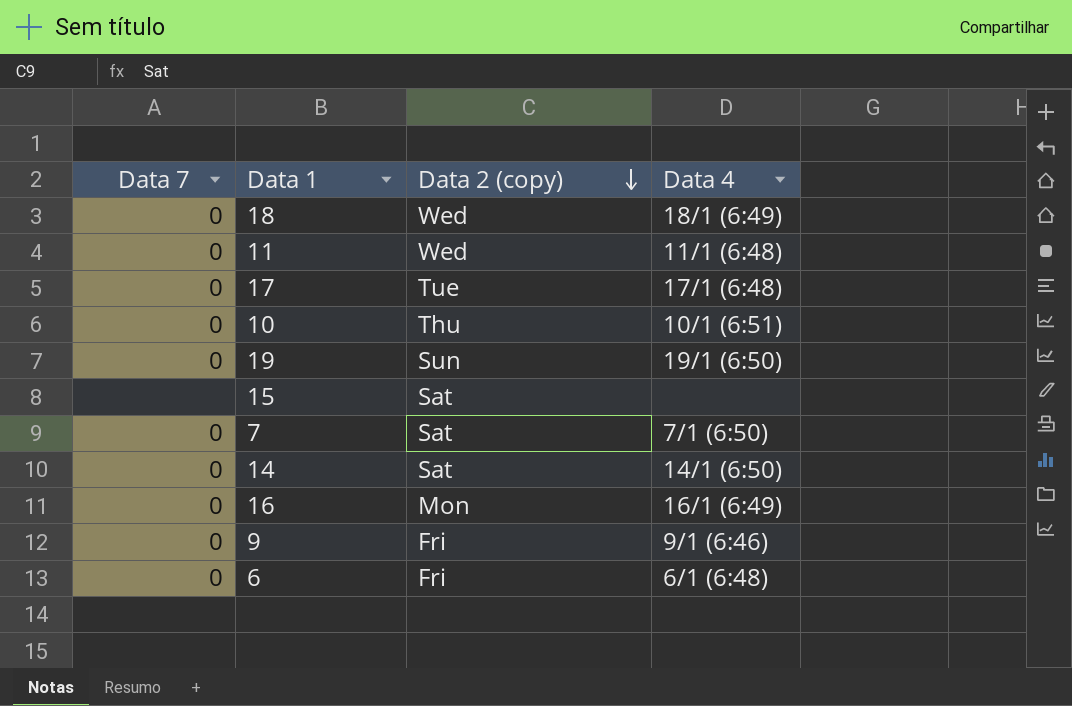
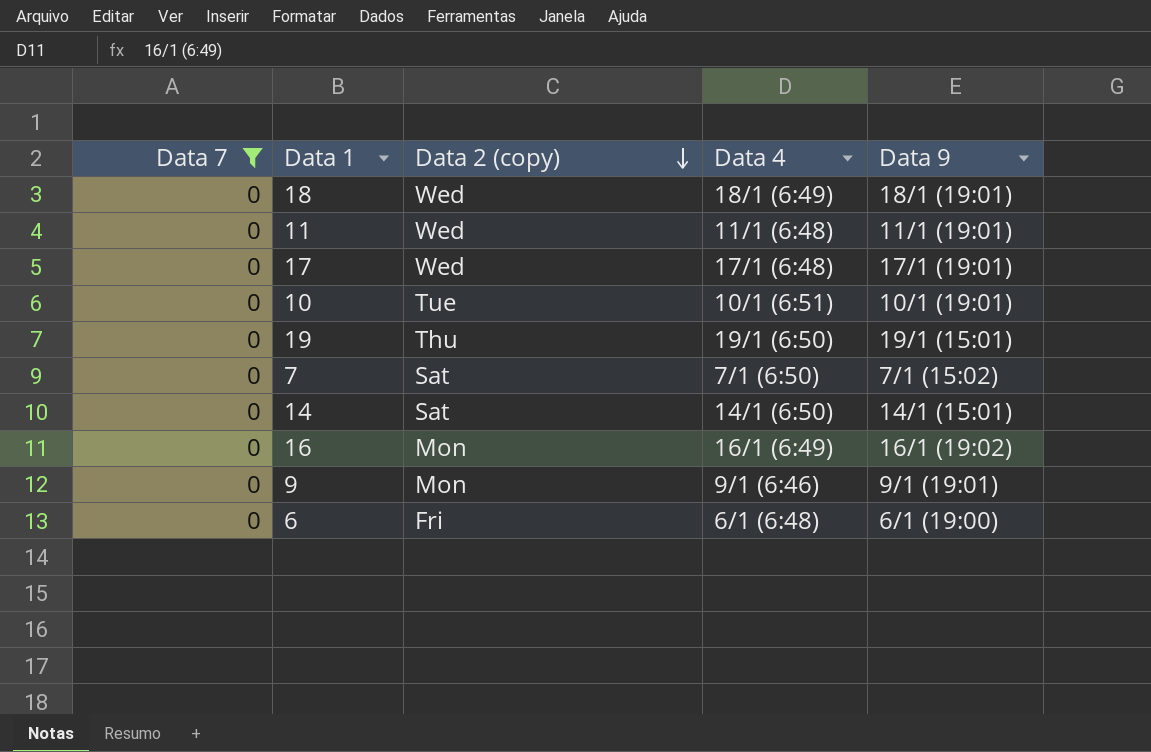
filter: none -> Data 7 = 0
column Data 9 | position: none -> 5
17 | Data 2 (copy): Tue -> Wed
10 | Data 2 (copy): Thu -> Tue
19 | Data 2 (copy): Sun -> Thu
9 | Data 2 (copy): Fri -> Mon

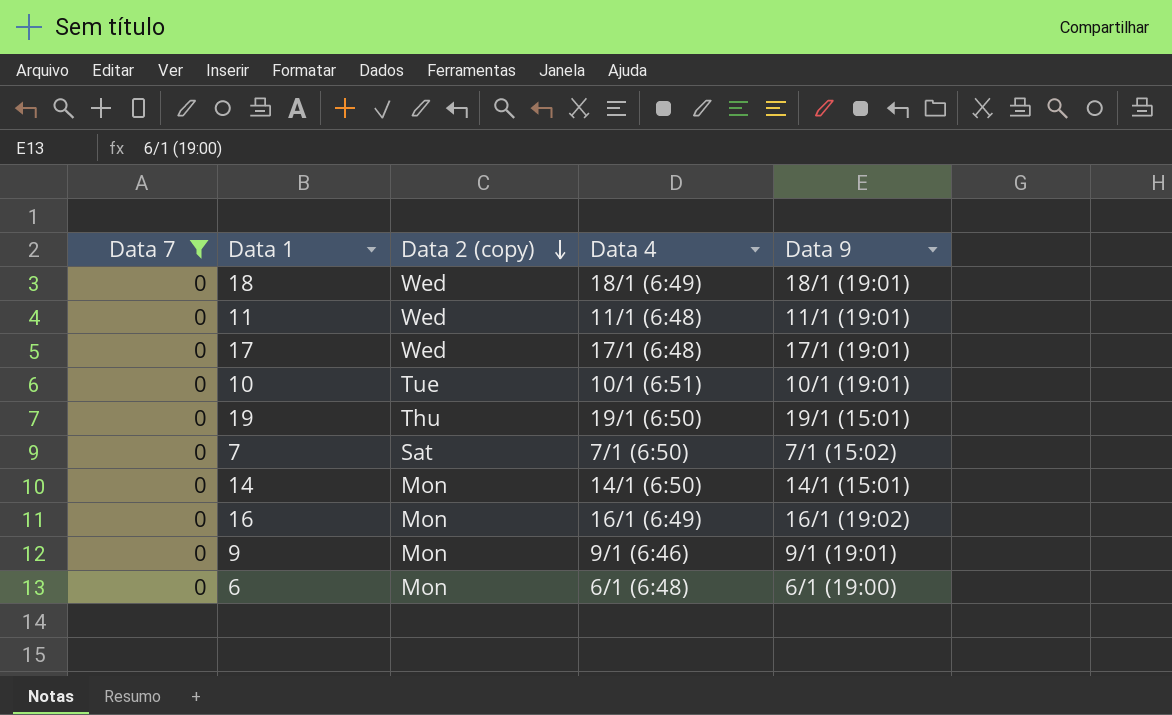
14 | Data 2 (copy): Sat -> Mon
6 | Data 2 (copy): Fri -> Mon

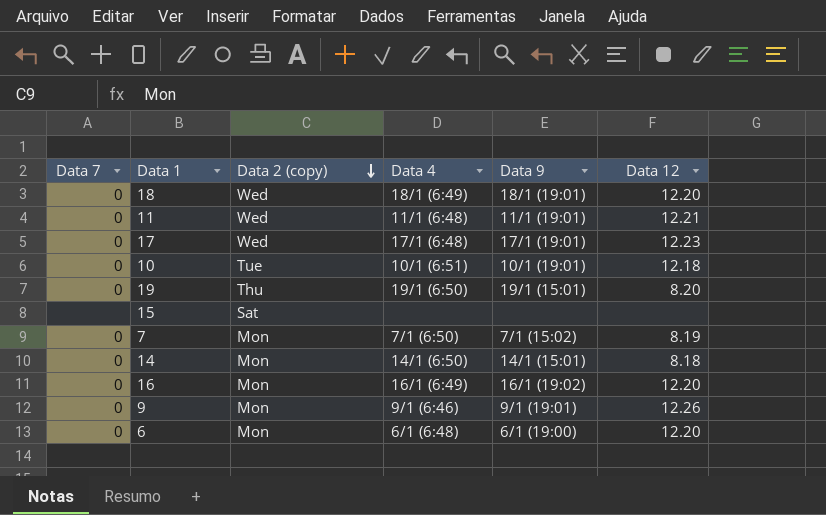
filter: Data 7 = 0 -> none
column Data 12 | position: none -> 6
7 | Data 2 (copy): Sat -> Mon

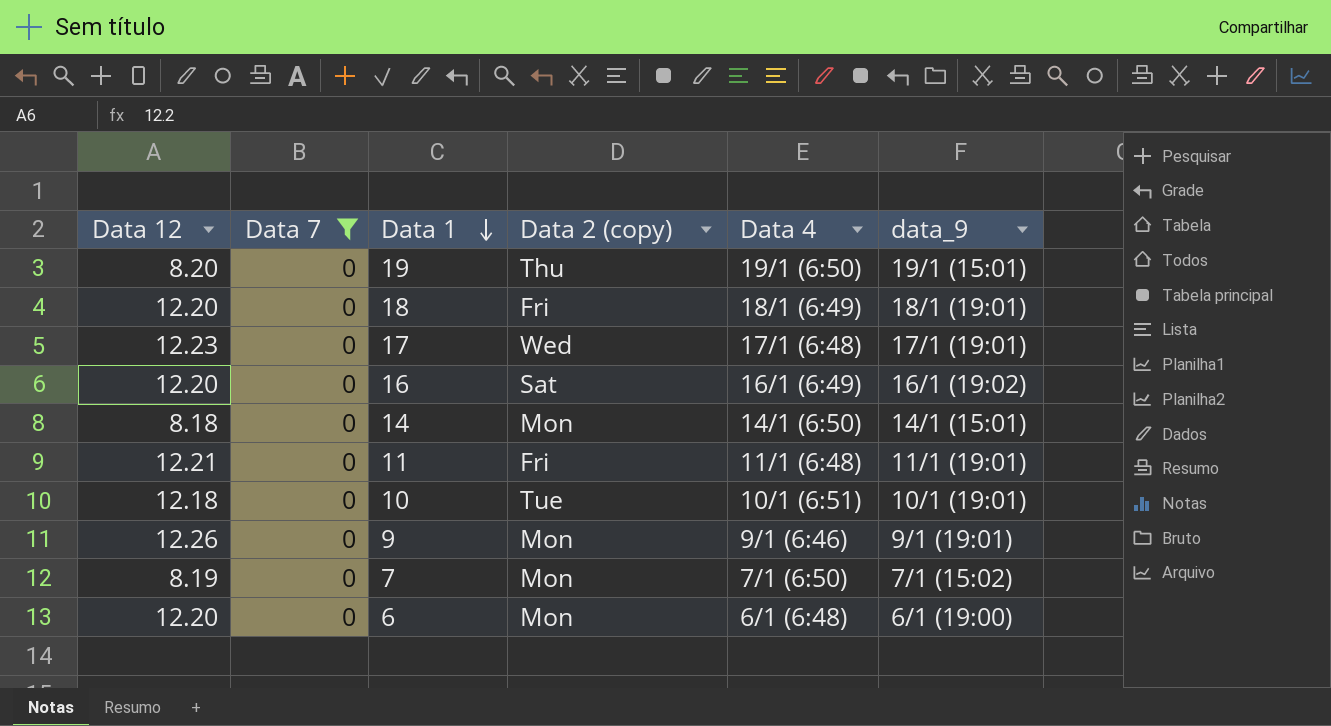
filter: none -> Data 7 = 0
row order: Data 2 (copy) descending -> Data 1 descending
column Data 12 | position: 6 -> 1
column name: Data 9 -> data_9
18 | Data 2 (copy): Wed -> Fri
16 | Data 2 (copy): Mon -> Sat
11 | Data 2 (copy): Wed -> Fri

